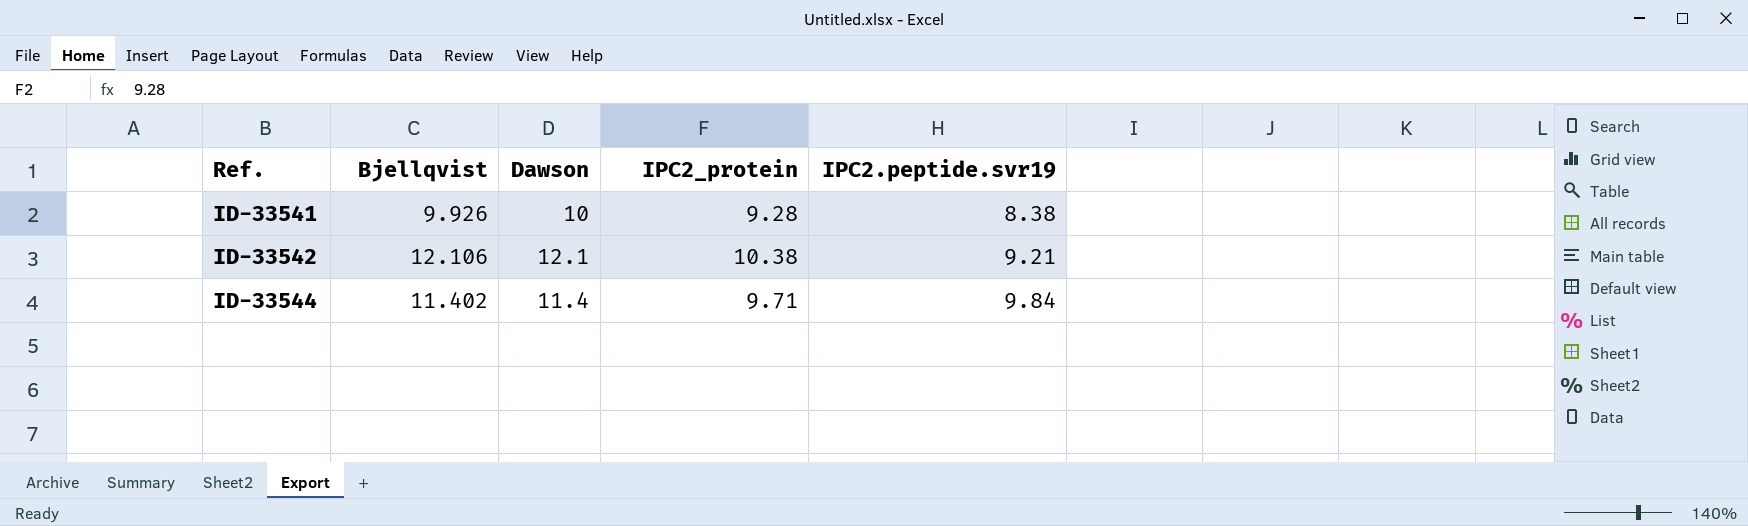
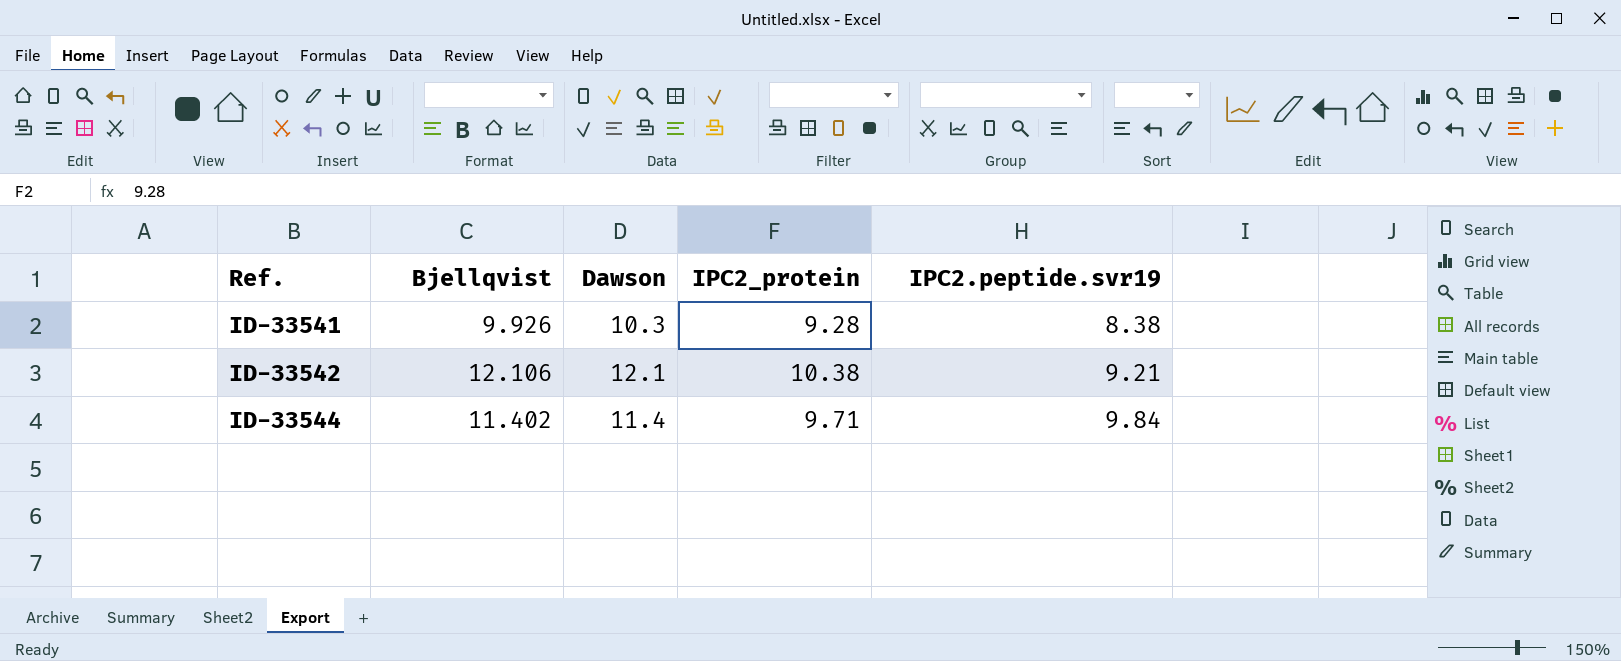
ID-33541 | Dawson: 10 -> 10.3

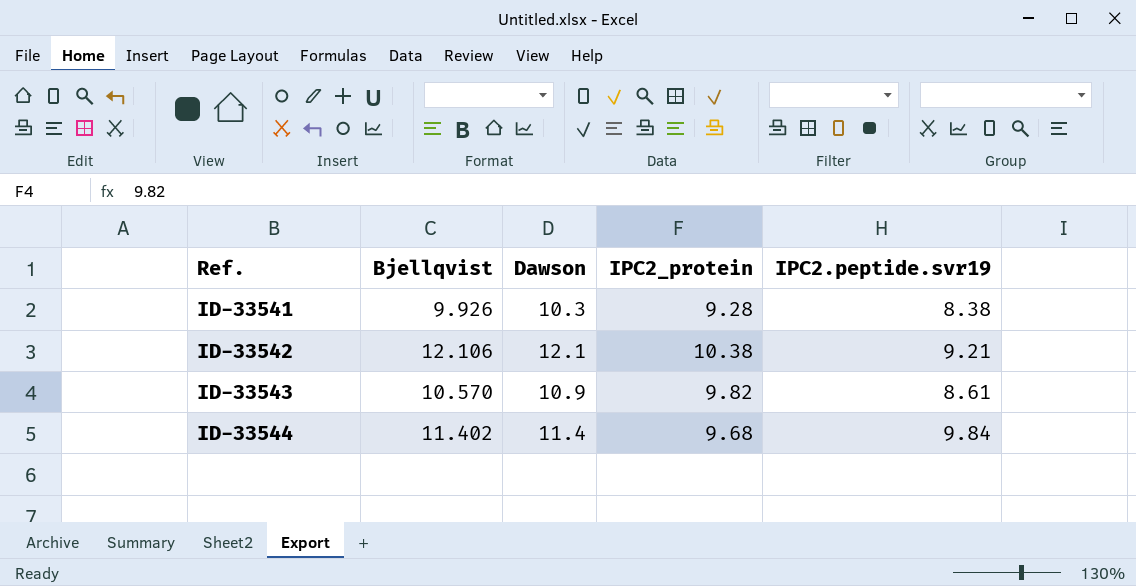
row ID-33543: none -> 10.570 | 10.9 | 9.82 | 8.61
ID-33544 | IPC2_protein: 9.71 -> 9.68

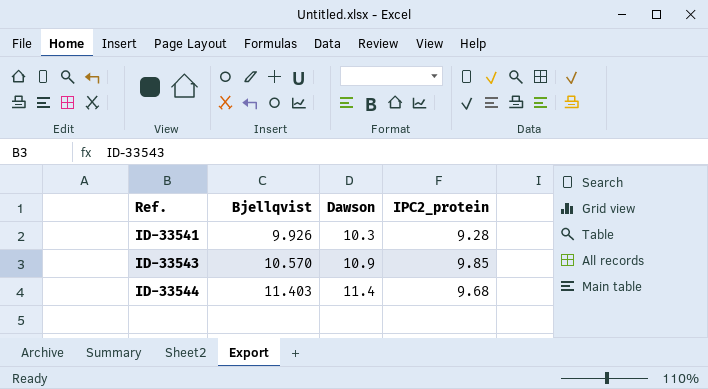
column IPC2.peptide.svr19 | position: 5 -> none
row ID-33542: 12.106 | 12.1 | 10.38 | 9.21 -> none
ID-33543 | IPC2_protein: 9.82 -> 9.85
ID-33544 | Bjellqvist: 11.402 -> 11.403

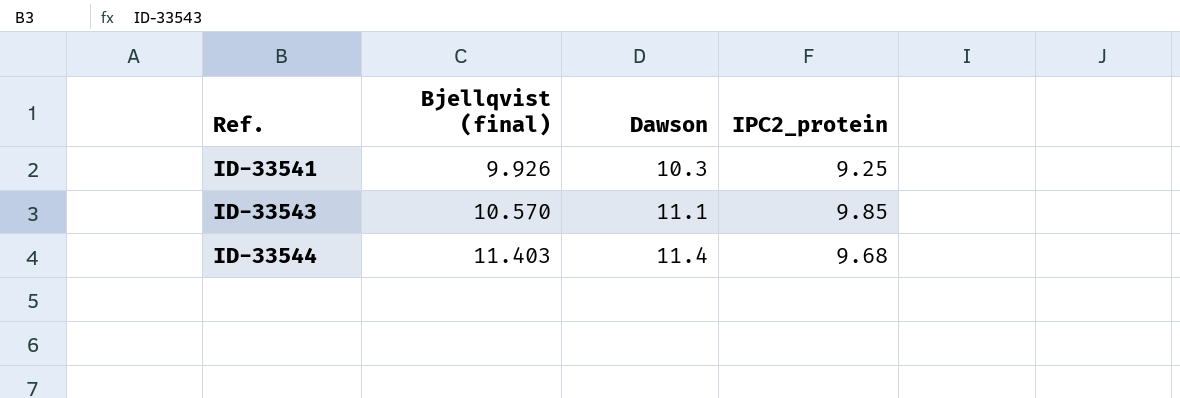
column name: Bjellqvist -> Bjellqvist (final)
ID-33541 | IPC2_protein: 9.28 -> 9.25
ID-33543 | Dawson: 10.9 -> 11.1

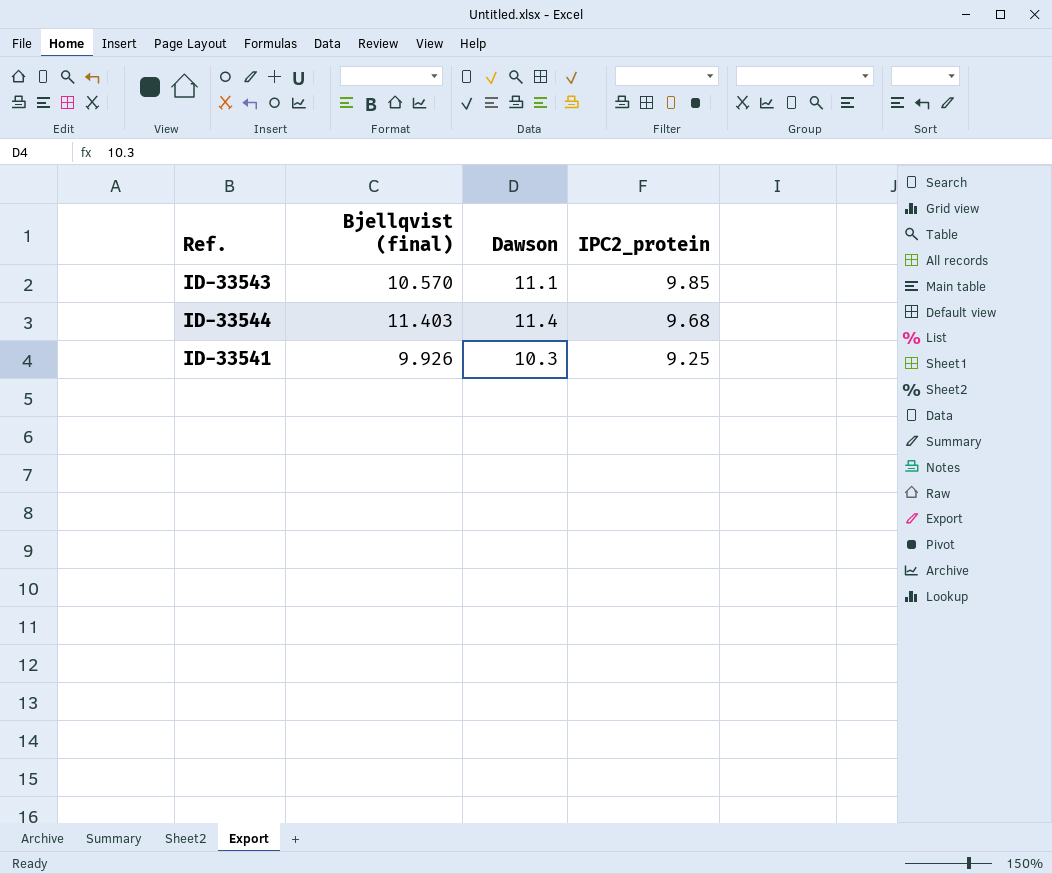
row order: Ref. ascending -> IPC2_protein descending

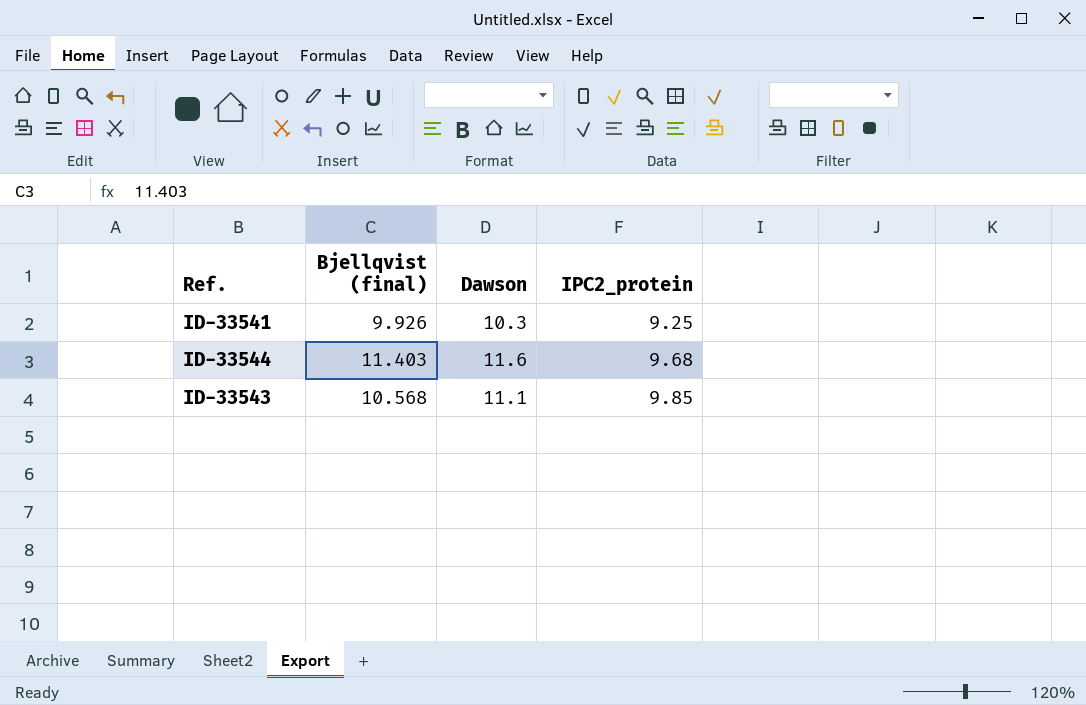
row order: IPC2_protein descending -> IPC2_protein ascending
ID-33544 | Dawson: 11.4 -> 11.6
ID-33543 | Bjellqvist (final): 10.570 -> 10.568

